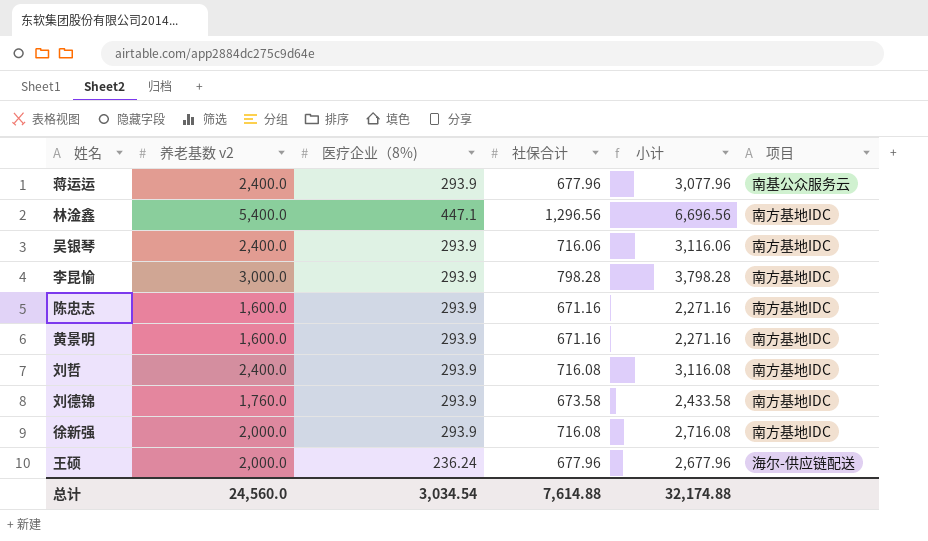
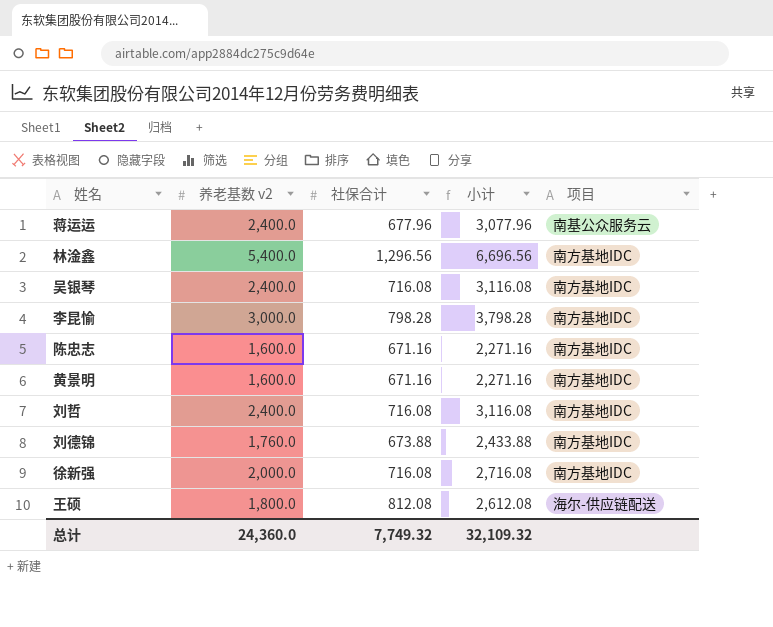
column 医疗企业（8%) | position: 3 -> none
吴银琴 | 社保合计: 716.06 -> 716.08
吴银琴 | 小计: 3,116.06 -> 3,116.08
刘德锦 | 社保合计: 673.58 -> 673.88
刘德锦 | 小计: 2,433.58 -> 2,433.88
王硕 | 养老基数 v2: 2,000.0 -> 1,800.0
王硕 | 社保合计: 677.96 -> 812.08
王硕 | 小计: 2,677.96 -> 2,612.08
总计 | 养老基数 v2: 24,560.0 -> 24,360.0
总计 | 社保合计: 7,614.88 -> 7,749.32
总计 | 小计: 32,174.88 -> 32,109.32

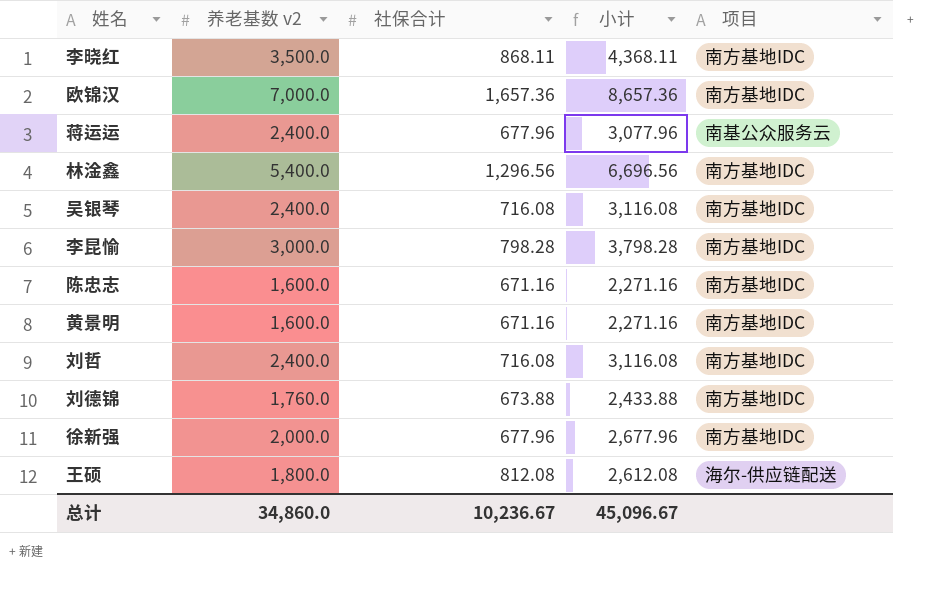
row 李晓红: none -> 3,500.0 | 868.11 | 4,368.11 | 南方基地IDC
row 欧锦汉: none -> 7,000.0 | 1,657.36 | 8,657.36 | 南方基地IDC
徐新强 | 社保合计: 716.08 -> 677.96
徐新强 | 小计: 2,716.08 -> 2,677.96
总计 | 养老基数 v2: 24,360.0 -> 34,860.0
总计 | 社保合计: 7,749.32 -> 10,236.67
总计 | 小计: 32,109.32 -> 45,096.67

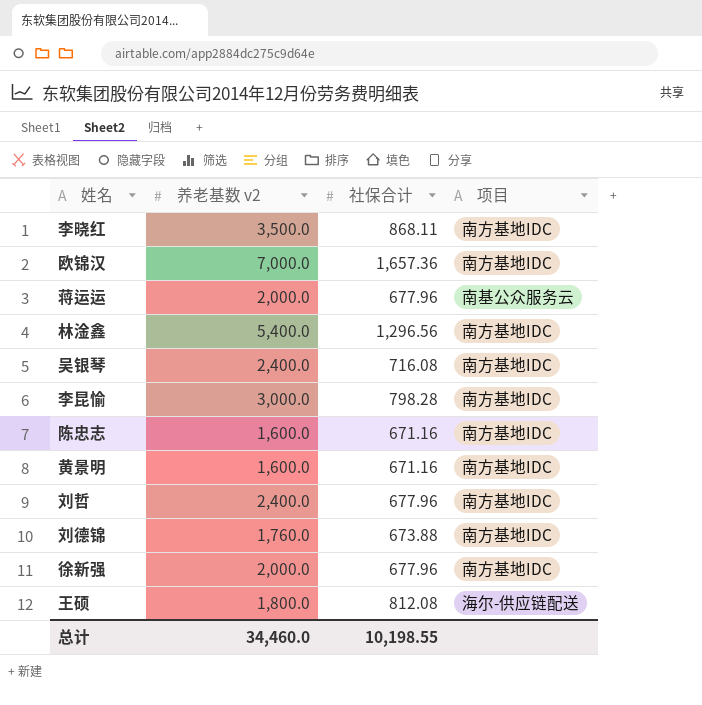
column 小计 | formula: [养老基数 v2] + [社保合计] -> none
蒋运运 | 养老基数 v2: 2,400.0 -> 2,000.0
刘哲 | 社保合计: 716.08 -> 677.96
总计 | 养老基数 v2: 34,860.0 -> 34,460.0
总计 | 社保合计: 10,236.67 -> 10,198.55

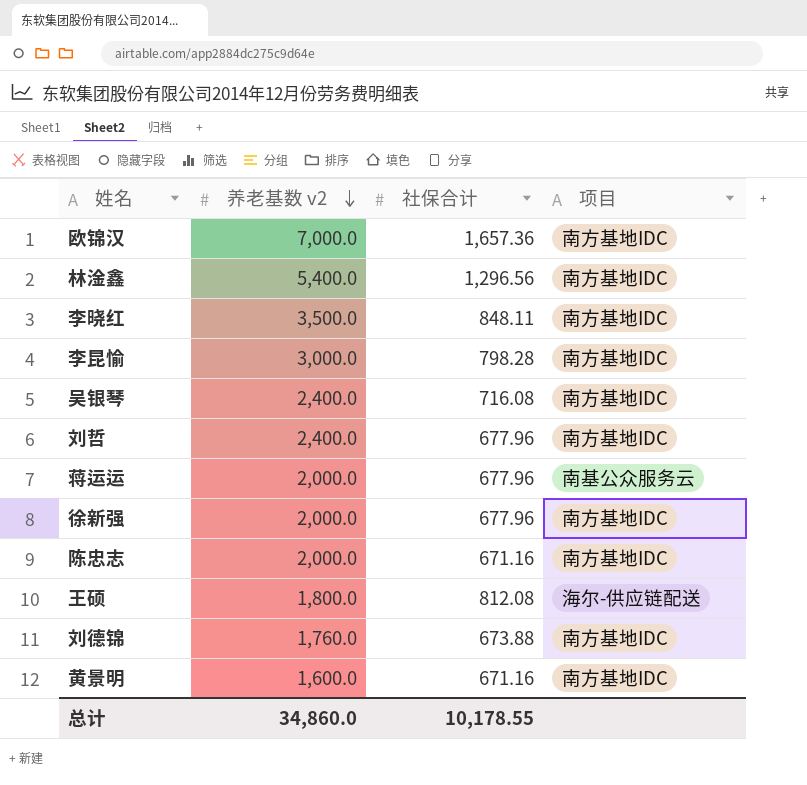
row order: none -> 养老基数 v2 descending
李晓红 | 社保合计: 868.11 -> 848.11
陈忠志 | 养老基数 v2: 1,600.0 -> 2,000.0
总计 | 养老基数 v2: 34,460.0 -> 34,860.0
总计 | 社保合计: 10,198.55 -> 10,178.55

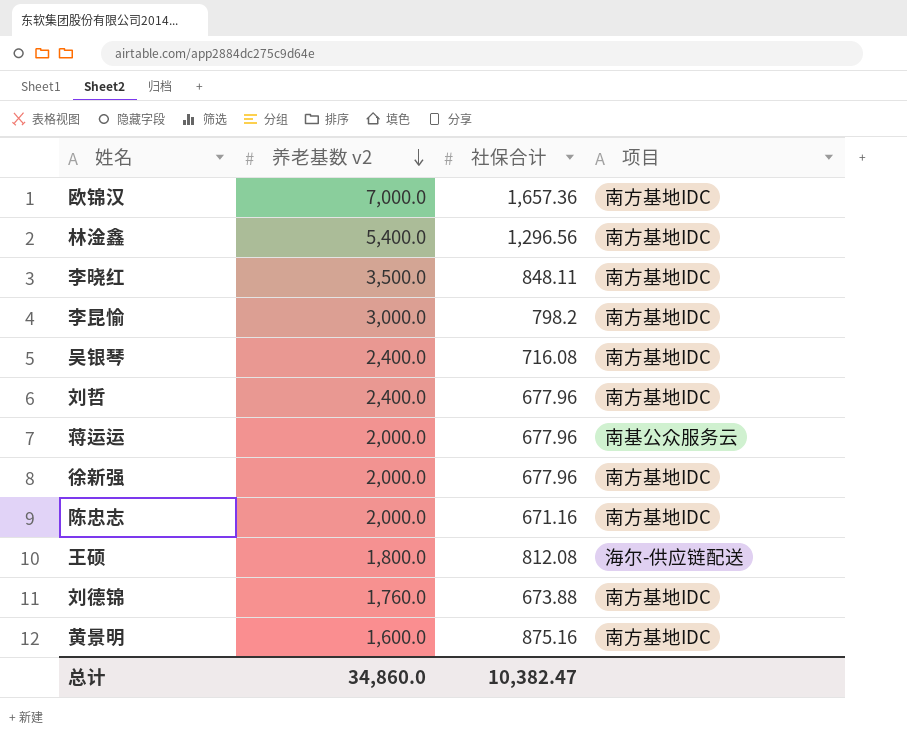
李昆愉 | 社保合计: 798.28 -> 798.2
黄景明 | 社保合计: 671.16 -> 875.16
总计 | 社保合计: 10,178.55 -> 10,382.47

